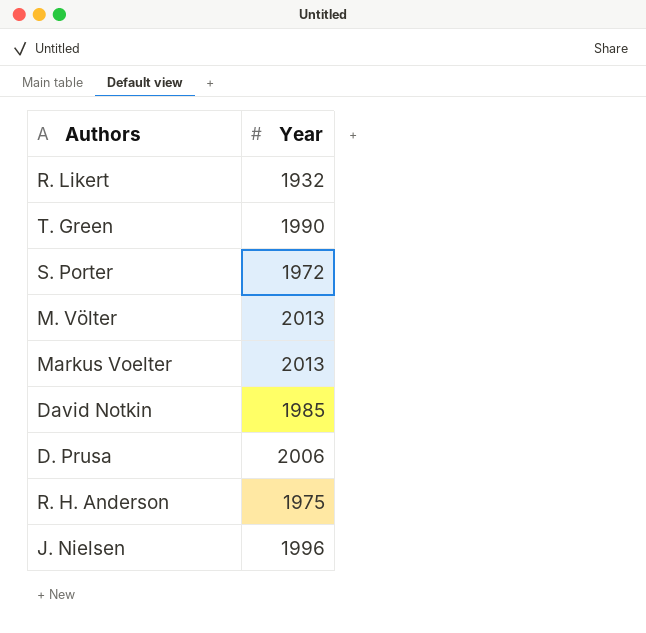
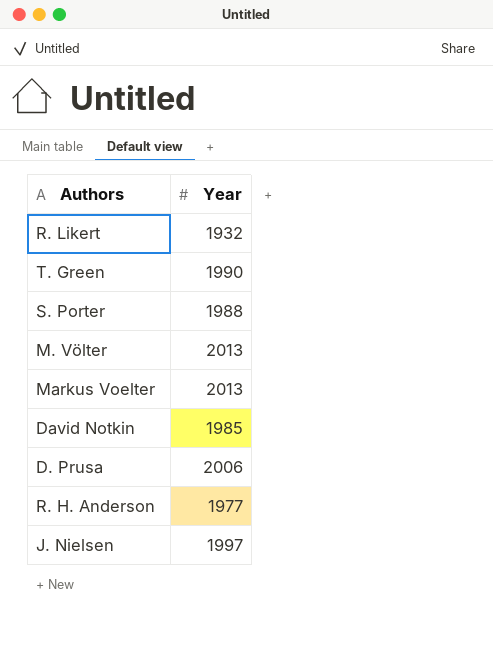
S. Porter | Year: 1972 -> 1988
R. H. Anderson | Year: 1975 -> 1977
J. Nielsen | Year: 1996 -> 1997

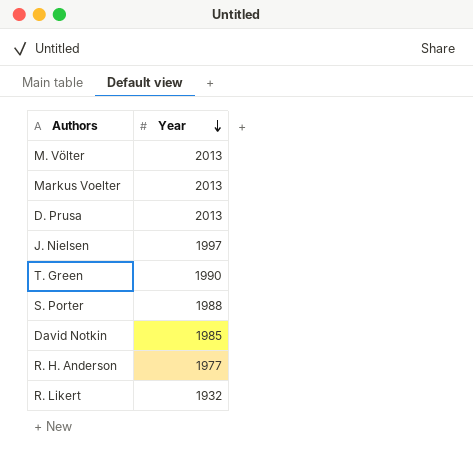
row order: none -> Year descending
D. Prusa | Year: 2006 -> 2013

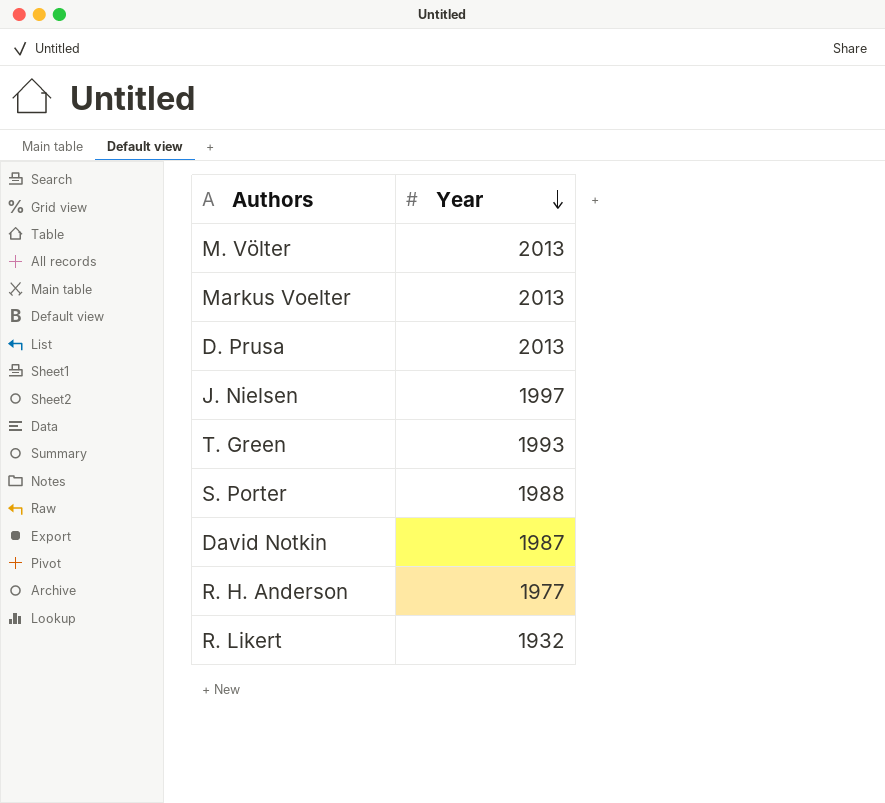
T. Green | Year: 1990 -> 1993
David Notkin | Year: 1985 -> 1987

